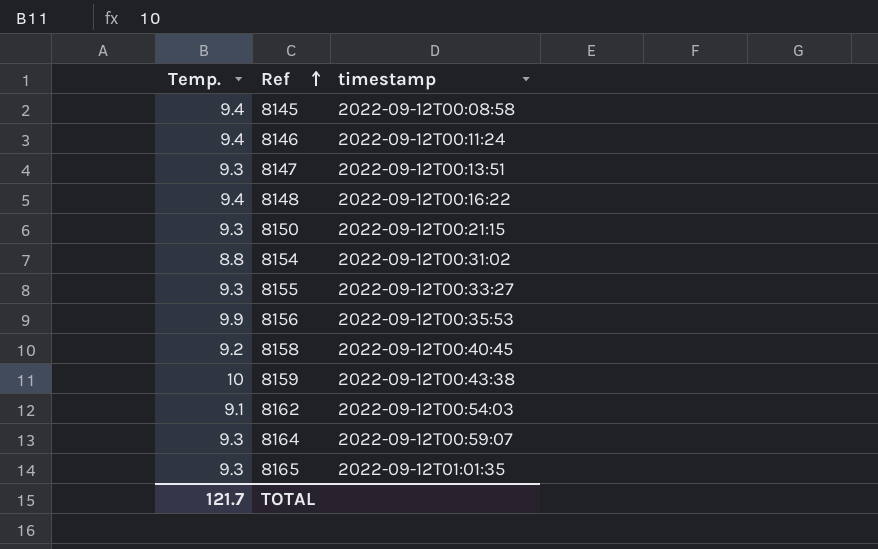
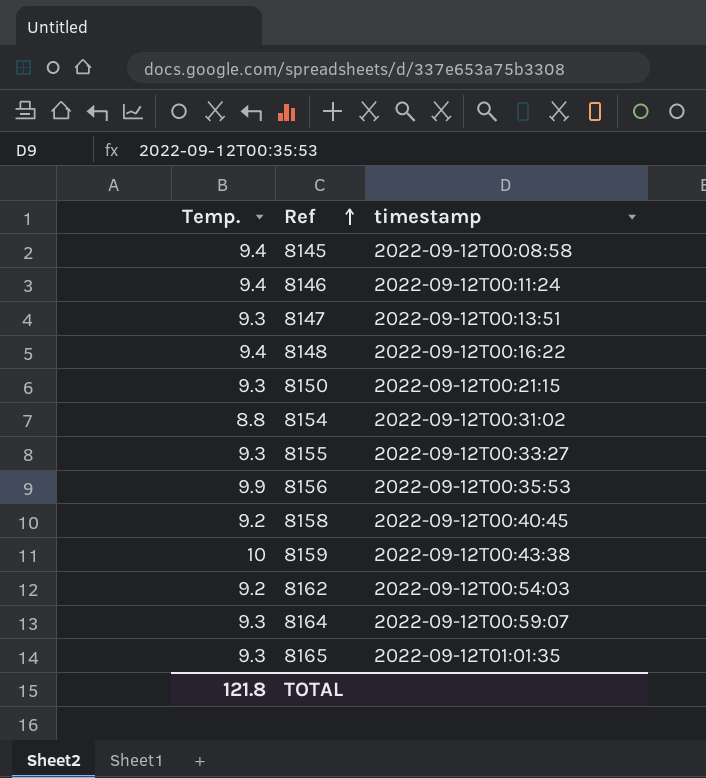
8162 | Temp.: 9.1 -> 9.2
TOTAL | Temp.: 121.7 -> 121.8

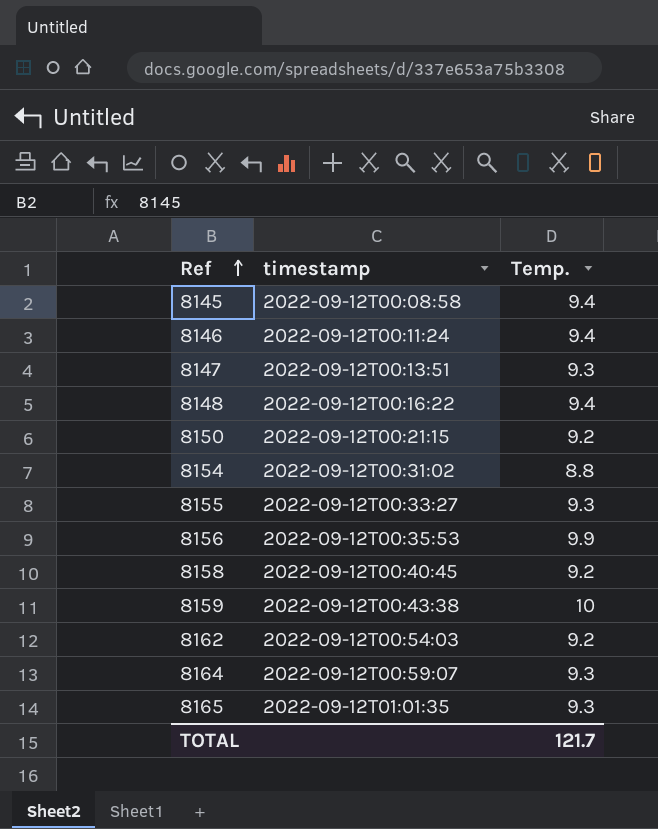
column Temp. | position: 1 -> 3
8150 | Temp.: 9.3 -> 9.2
TOTAL | Temp.: 121.8 -> 121.7

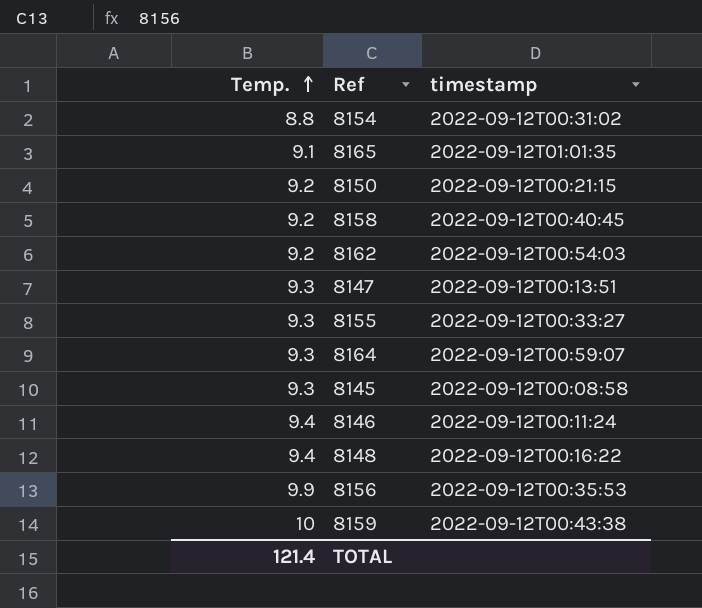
row order: Ref ascending -> Temp. ascending
column Temp. | position: 3 -> 1
8165 | Temp.: 9.3 -> 9.1
8145 | Temp.: 9.4 -> 9.3
TOTAL | Temp.: 121.7 -> 121.4

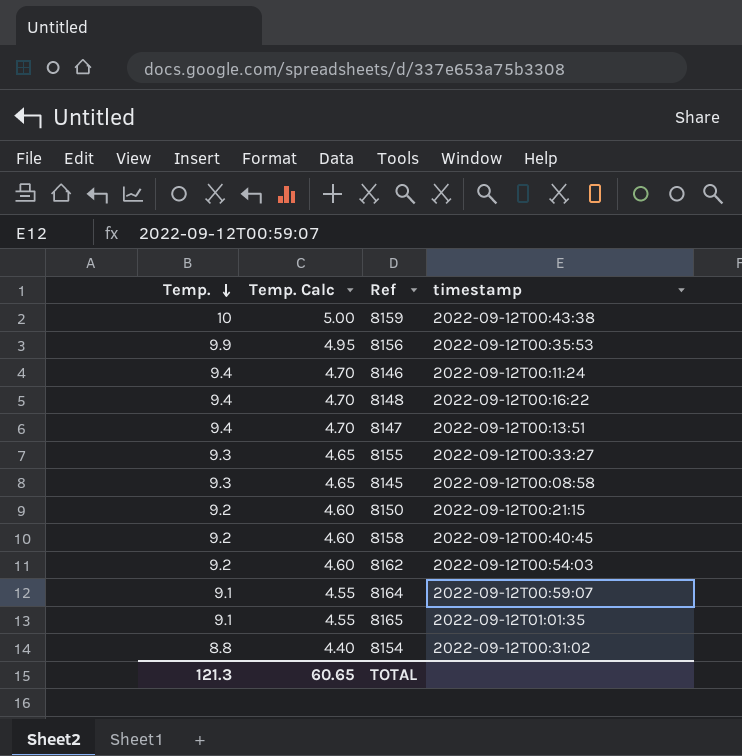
row order: Temp. ascending -> Temp. descending
column Temp. Calc | formula: none -> [Temp.] * 0.5
8147 | Temp.: 9.3 -> 9.4
8164 | Temp.: 9.3 -> 9.1
TOTAL | Temp.: 121.4 -> 121.3

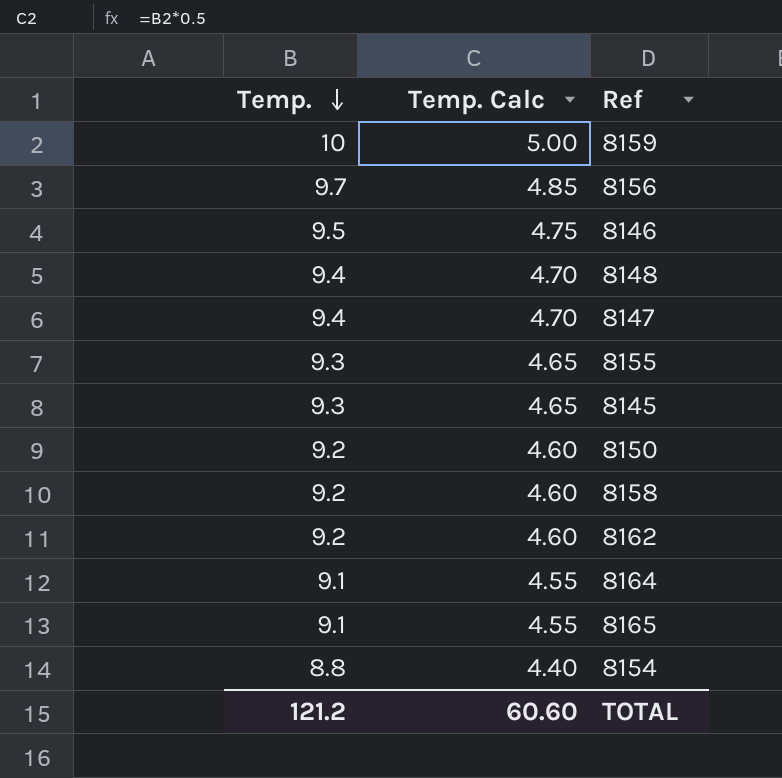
column timestamp | position: 4 -> none
8156 | Temp.: 9.9 -> 9.7
8156 | Temp. Calc: 4.95 -> 4.85
8146 | Temp.: 9.4 -> 9.5
8146 | Temp. Calc: 4.70 -> 4.75
TOTAL | Temp.: 121.3 -> 121.2
TOTAL | Temp. Calc: 60.65 -> 60.60

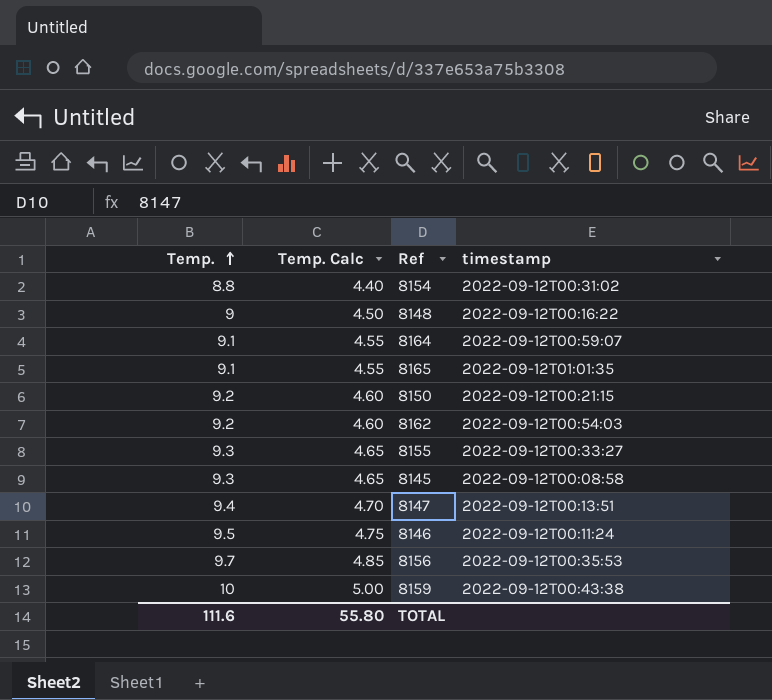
row order: Temp. descending -> Temp. ascending
column timestamp | position: none -> 4
row 8158: 9.2 | 4.60 -> none
8148 | Temp.: 9.4 -> 9
8148 | Temp. Calc: 4.70 -> 4.50
TOTAL | Temp.: 121.2 -> 111.6
TOTAL | Temp. Calc: 60.60 -> 55.80

